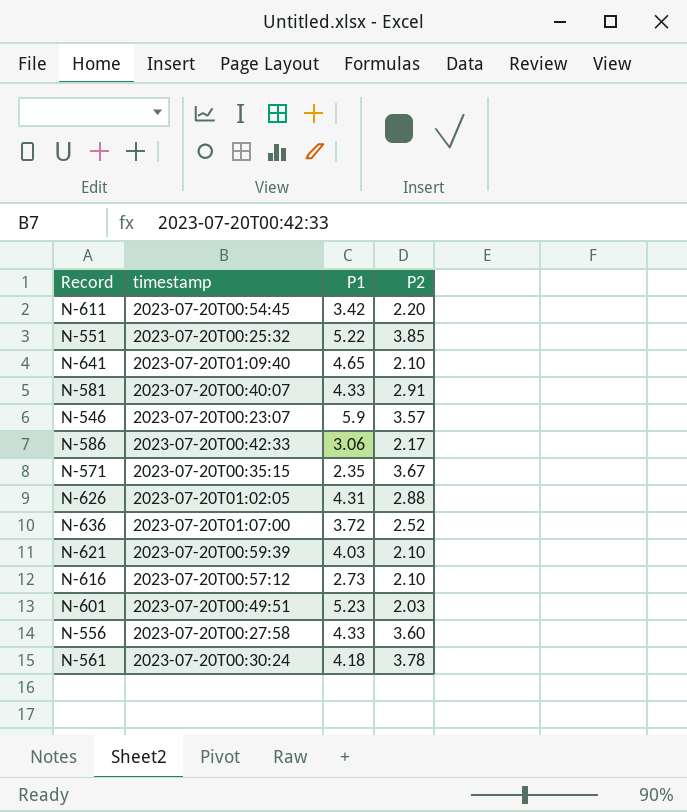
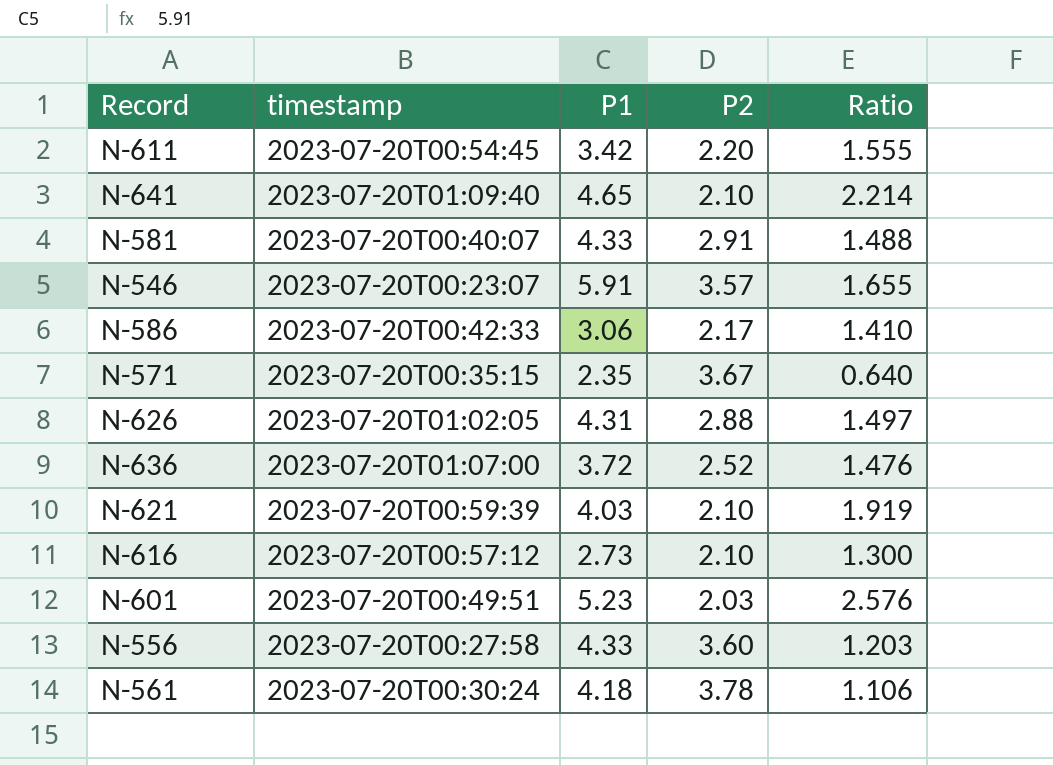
column Ratio | formula: none -> [P1] / [P2]
row N-551: 2023-07-20T00:25:32 | 5.22 | 3.85 -> none
N-546 | P1: 5.9 -> 5.91

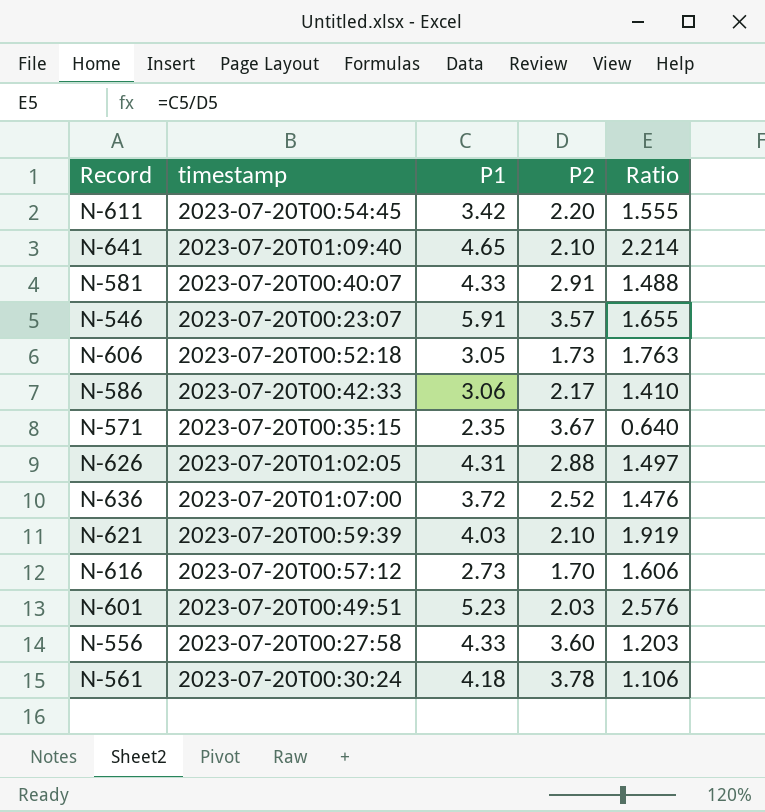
row N-606: none -> 2023-07-20T00:52:18 | 3.05 | 1.73 | 1.763
N-616 | P2: 2.10 -> 1.70
N-616 | Ratio: 1.300 -> 1.606

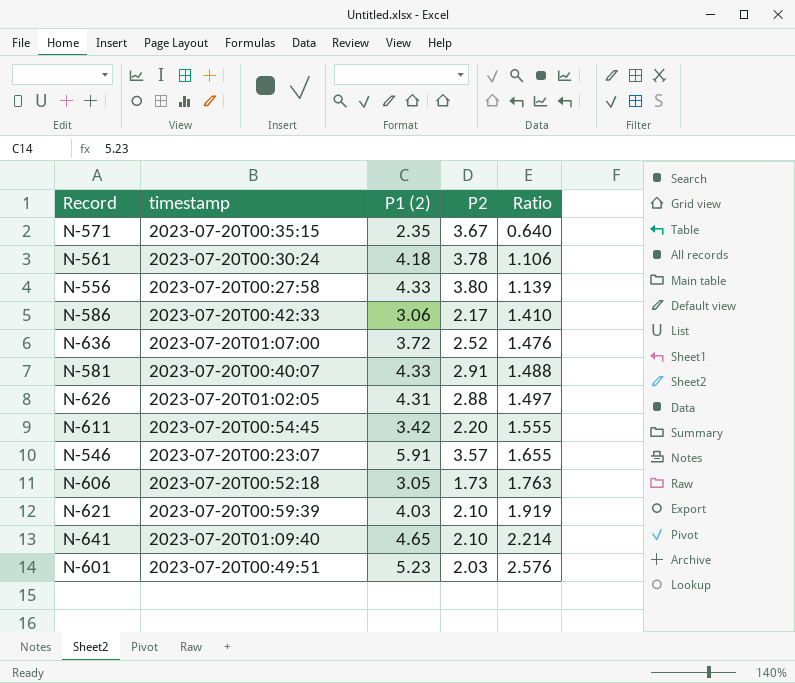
row order: none -> Ratio ascending
column name: P1 -> P1 (2)
row N-616: 2023-07-20T00:57:12 | 2.73 | 1.70 | 1.606 -> none
N-556 | P2: 3.60 -> 3.80
N-556 | Ratio: 1.203 -> 1.139

